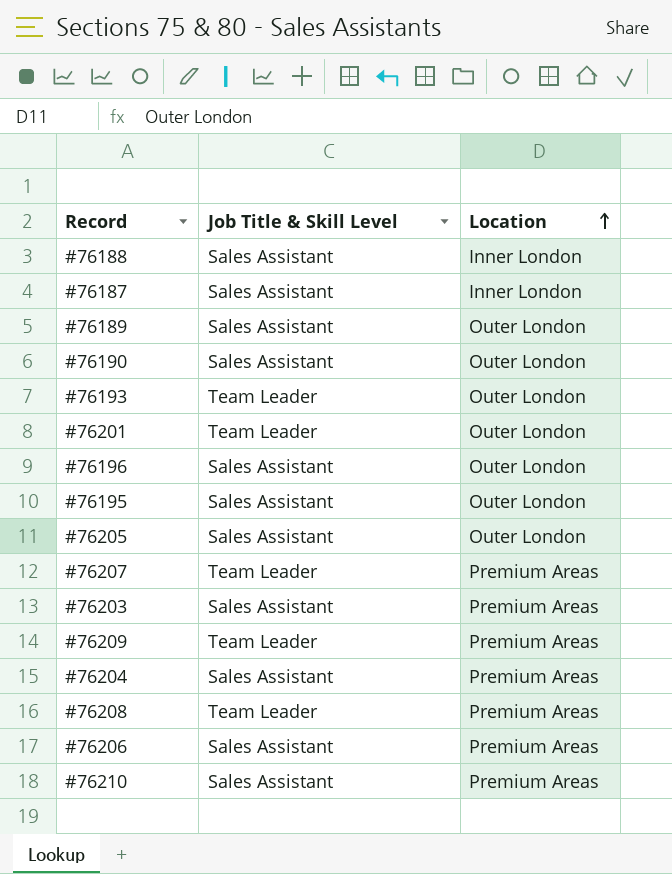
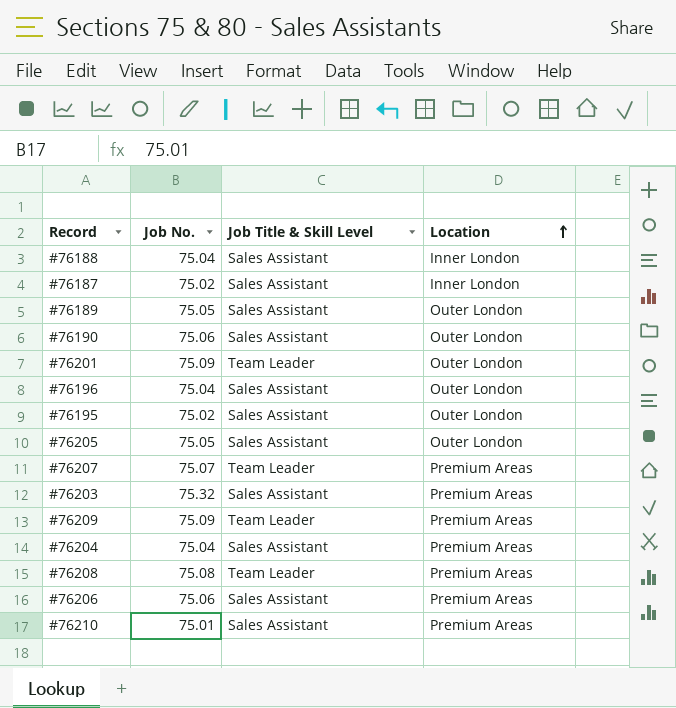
column Job No. | position: none -> 2
row #76193: Team Leader | Outer London -> none

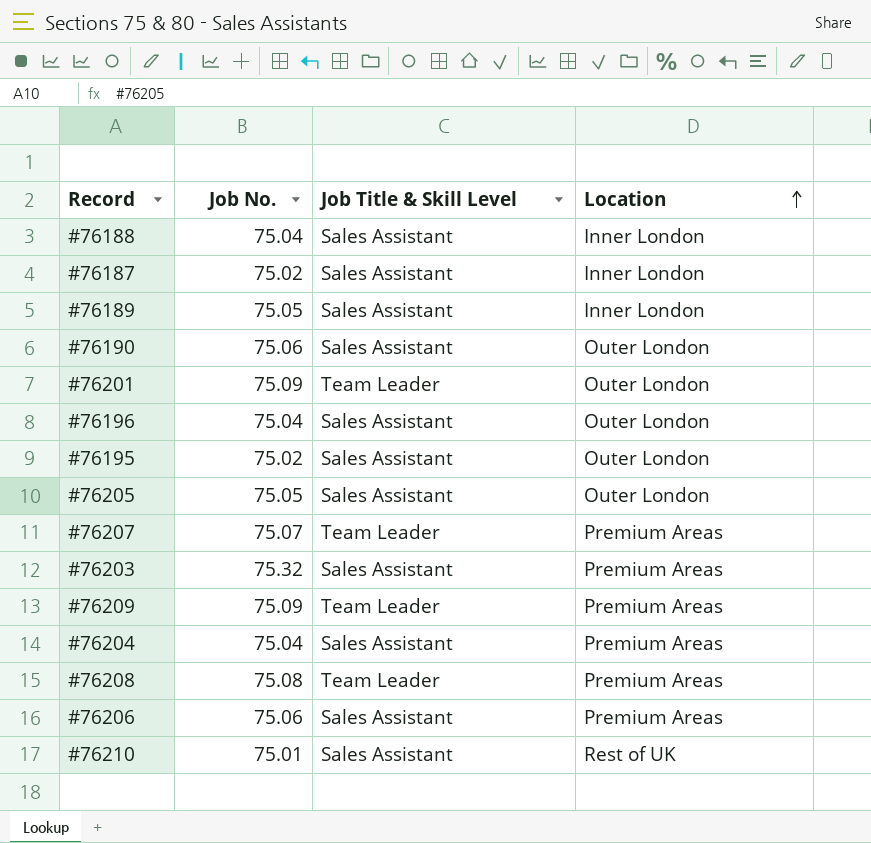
#76189 | Location: Outer London -> Inner London
#76210 | Location: Premium Areas -> Rest of UK

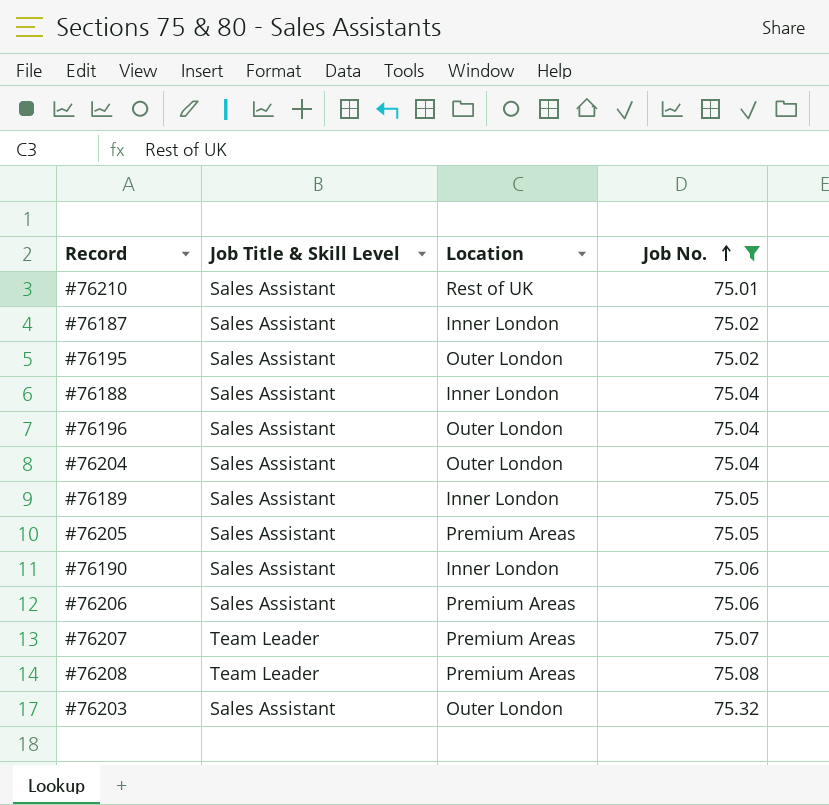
filter: none -> Job No. != 75.09
row order: Location ascending -> Job No. ascending
column Job No. | position: 2 -> 4
#76204 | Location: Premium Areas -> Outer London
#76205 | Location: Outer London -> Premium Areas
#76190 | Location: Outer London -> Inner London
#76203 | Location: Premium Areas -> Outer London

